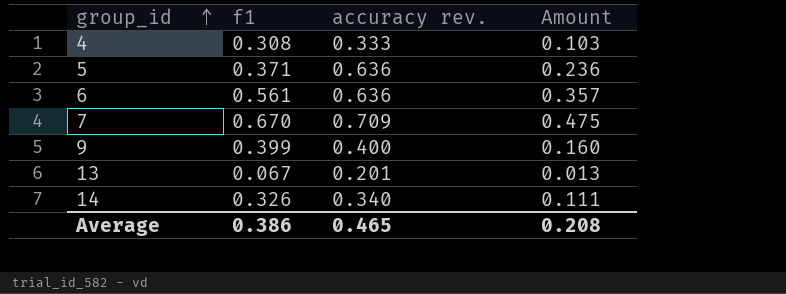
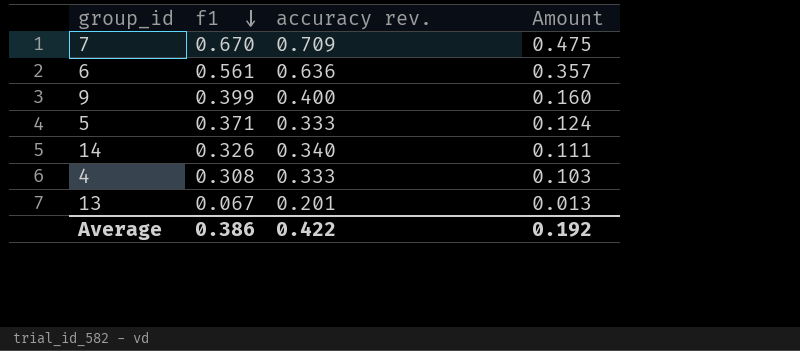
row order: group_id ascending -> f1 descending
5 | accuracy rev.: 0.636 -> 0.333
5 | Amount: 0.236 -> 0.124
Average | accuracy rev.: 0.465 -> 0.422
Average | Amount: 0.208 -> 0.192

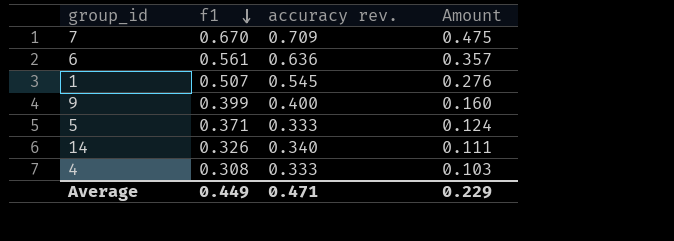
row 13: 0.067 | 0.201 | 0.013 -> none
row 1: none -> 0.507 | 0.545 | 0.276
Average | f1: 0.386 -> 0.449
Average | accuracy rev.: 0.422 -> 0.471
Average | Amount: 0.192 -> 0.229

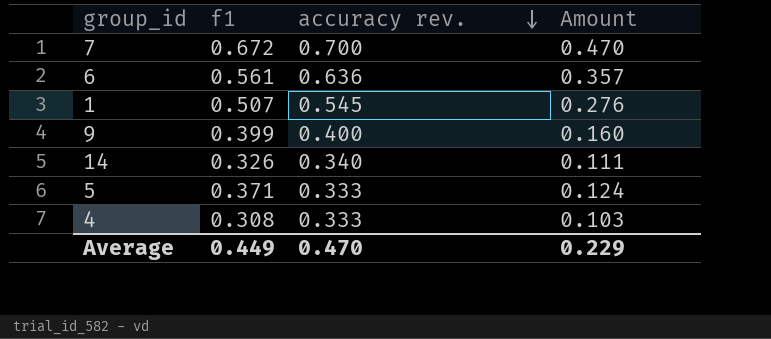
row order: f1 descending -> accuracy rev. descending
7 | f1: 0.670 -> 0.672
7 | accuracy rev.: 0.709 -> 0.700
7 | Amount: 0.475 -> 0.470
Average | accuracy rev.: 0.471 -> 0.470

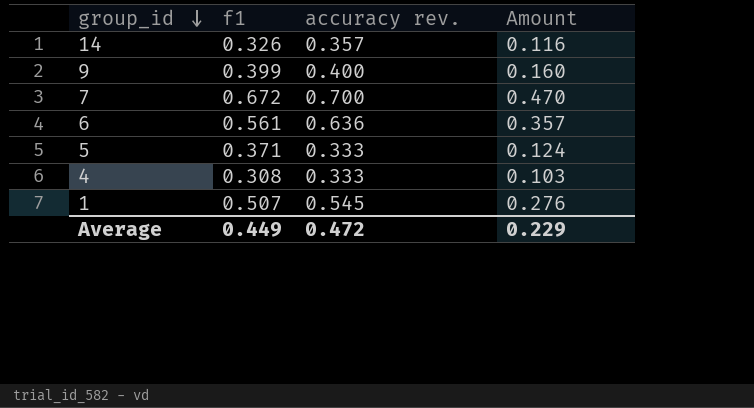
row order: accuracy rev. descending -> group_id descending
14 | accuracy rev.: 0.340 -> 0.357
14 | Amount: 0.111 -> 0.116
Average | accuracy rev.: 0.470 -> 0.472

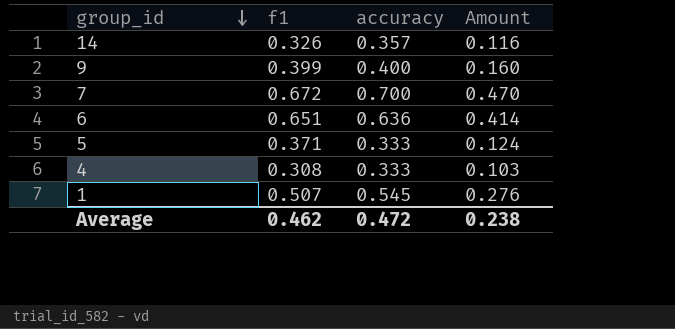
column name: accuracy rev. -> accuracy
6 | f1: 0.561 -> 0.651
6 | Amount: 0.357 -> 0.414
Average | f1: 0.449 -> 0.462
Average | Amount: 0.229 -> 0.238

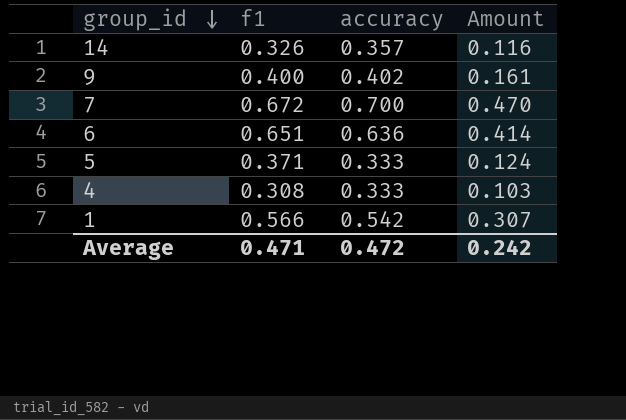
9 | f1: 0.399 -> 0.400
9 | accuracy: 0.400 -> 0.402
9 | Amount: 0.160 -> 0.161
1 | f1: 0.507 -> 0.566
1 | accuracy: 0.545 -> 0.542
1 | Amount: 0.276 -> 0.307
Average | f1: 0.462 -> 0.471
Average | Amount: 0.238 -> 0.242

